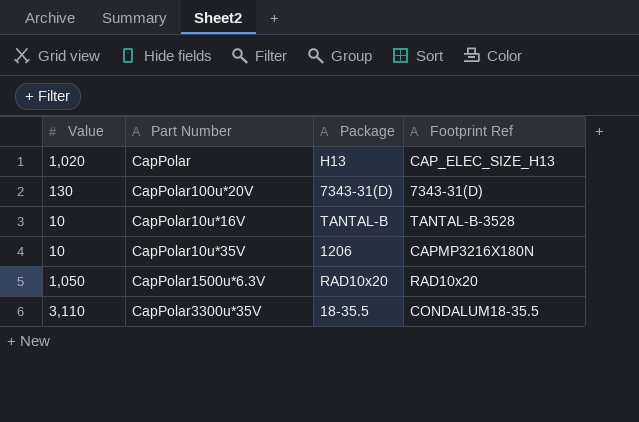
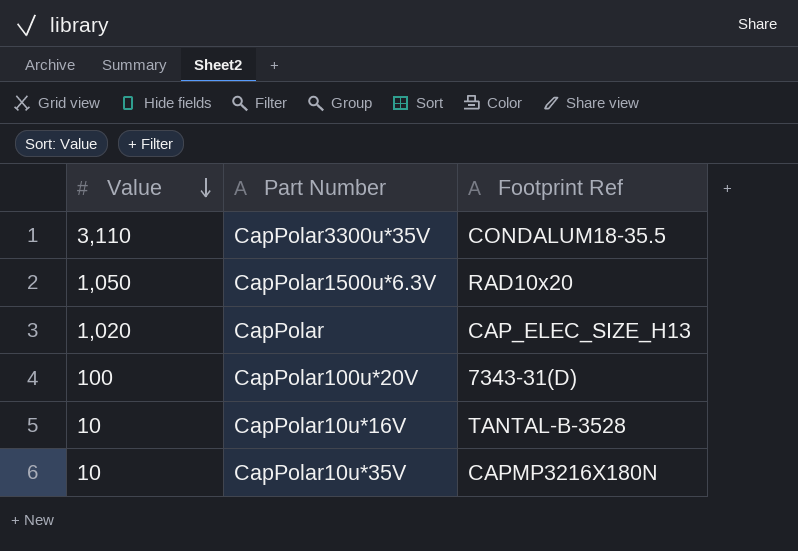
row order: none -> Value descending
column Package | position: 3 -> none
CapPolar100u*20V | Value: 130 -> 100

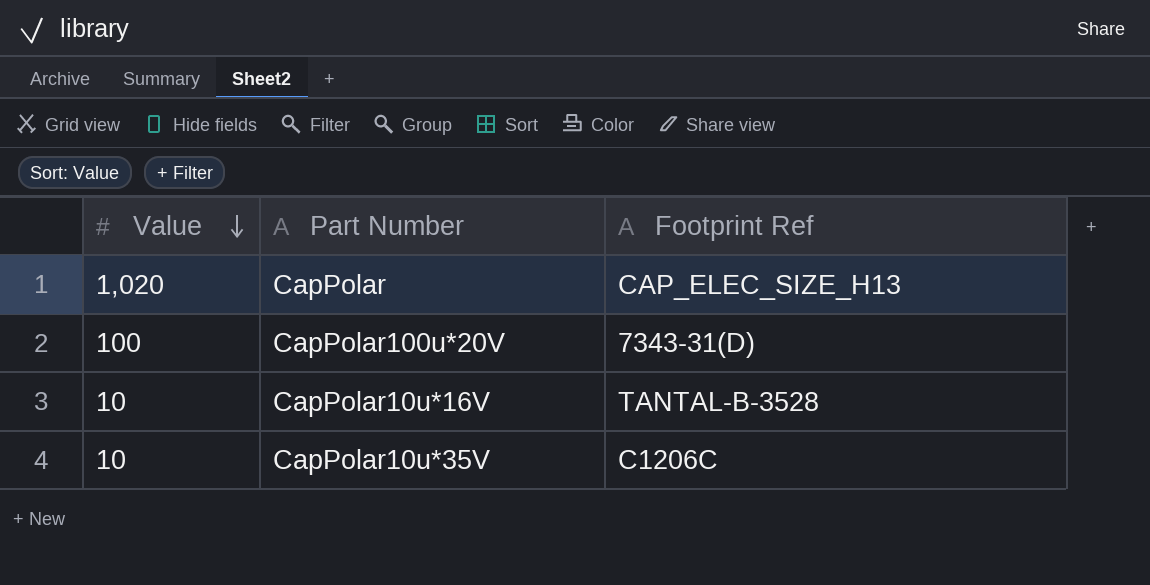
row CapPolar3300u*35V: 3,110 | CONDALUM18-35.5 -> none
row CapPolar1500u*6.3V: 1,050 | RAD10x20 -> none
CapPolar10u*35V | Footprint Ref: CAPMP3216X180N -> C1206C

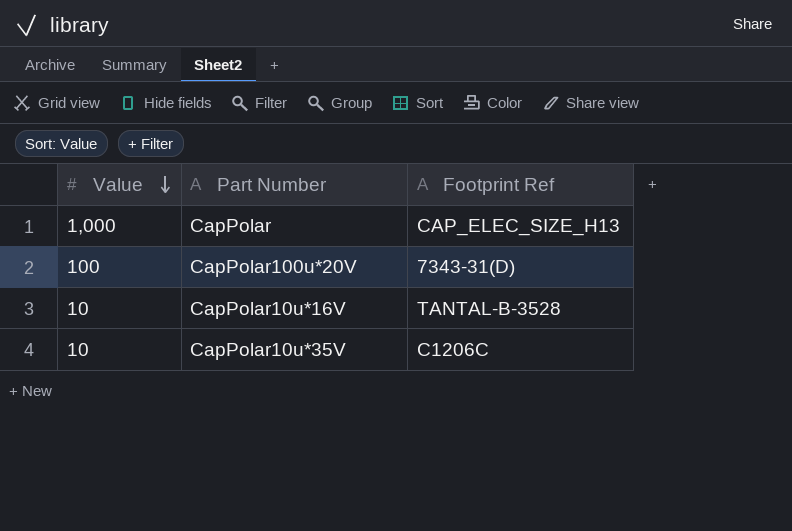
CapPolar | Value: 1,020 -> 1,000

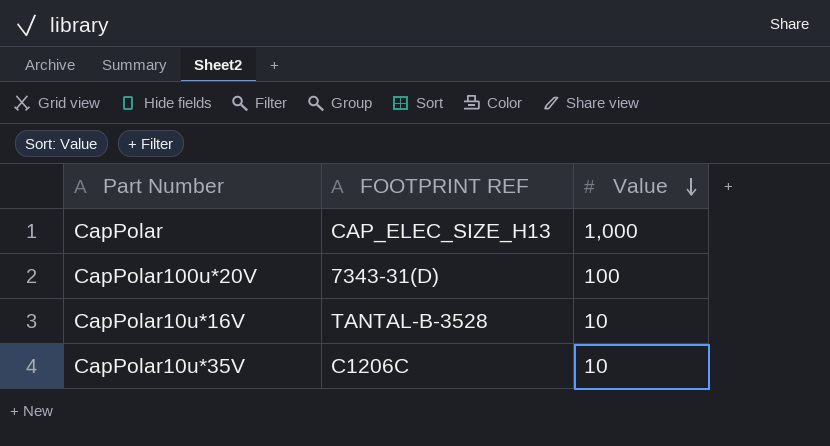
column name: Footprint Ref -> FOOTPRINT REF
column Value | position: 1 -> 3

